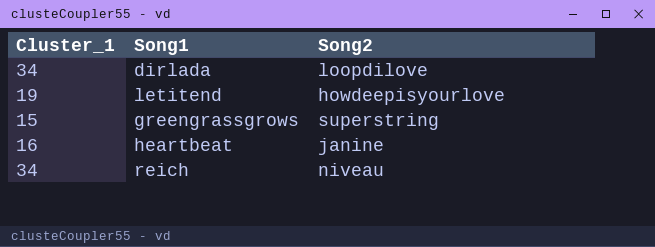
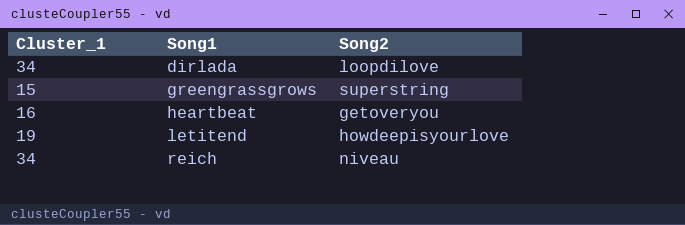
row order: none -> Song1 ascending
heartbeat | Song2: janine -> getoveryou

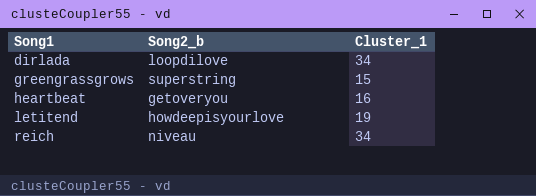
column name: Song2 -> Song2_b
column Cluster_1 | position: 1 -> 3

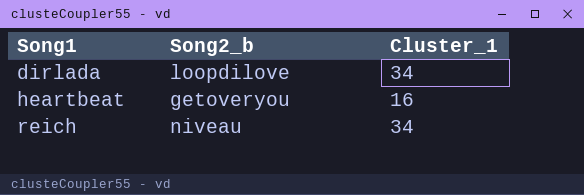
row greengrassgrows: superstring | 15 -> none
row letitend: howdeepisyourlove | 19 -> none

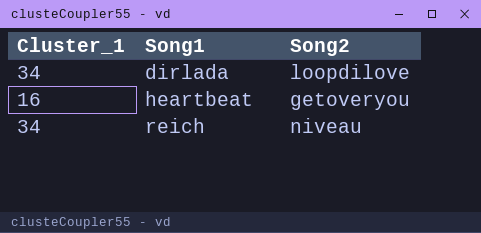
column Cluster_1 | position: 3 -> 1
column name: Song2_b -> Song2

